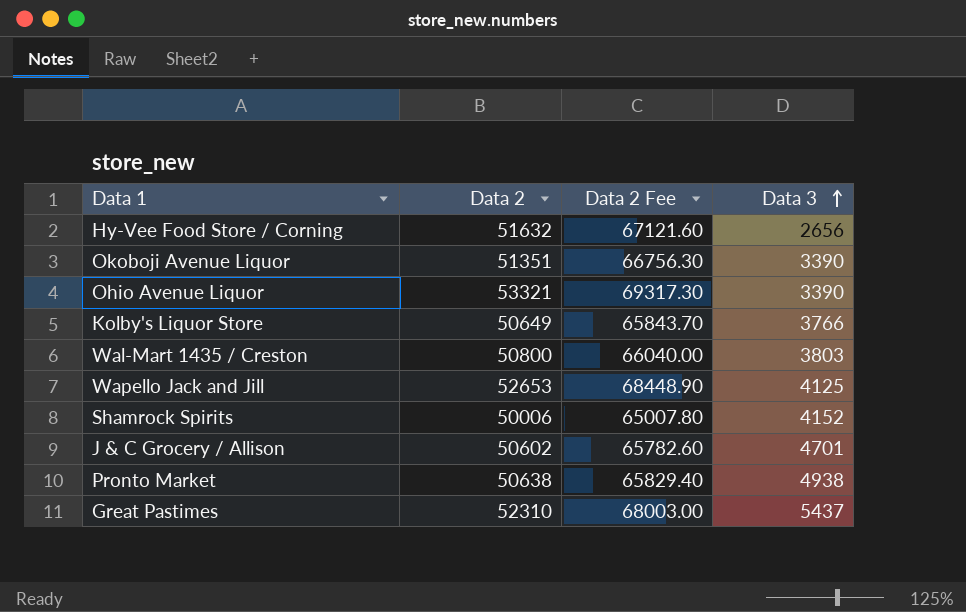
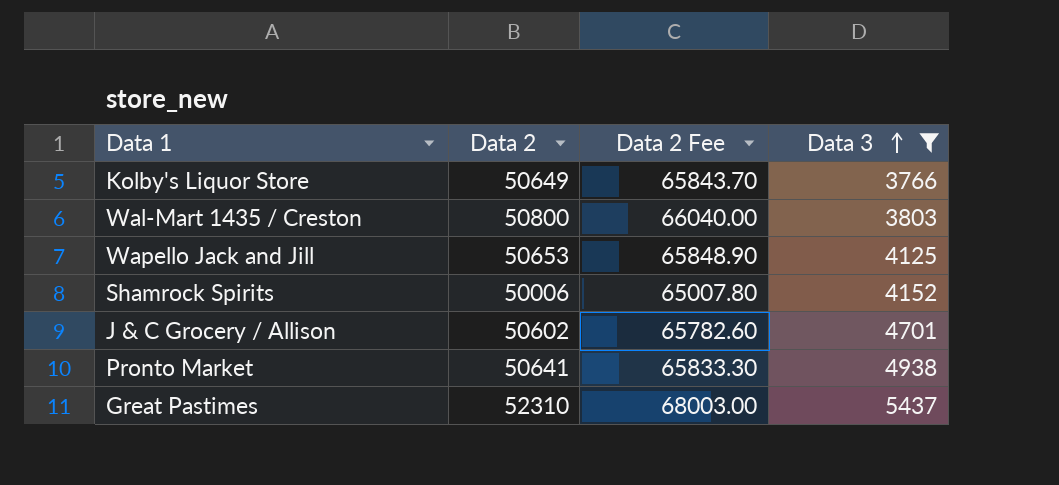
filter: none -> Data 3 >= 3766
Wapello Jack and Jill | Data 2: 52653 -> 50653
Wapello Jack and Jill | Data 2 Fee: 68448.90 -> 65848.90
Pronto Market | Data 2: 50638 -> 50641
Pronto Market | Data 2 Fee: 65829.40 -> 65833.30

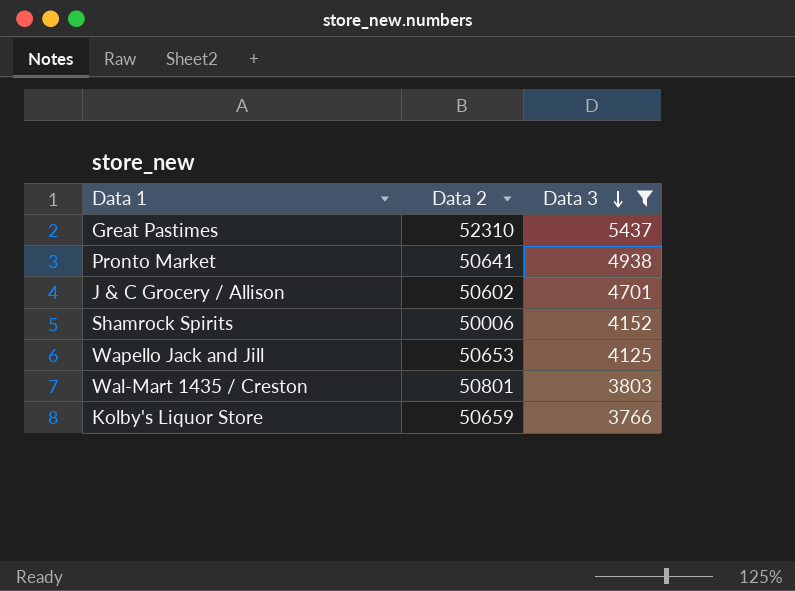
row order: Data 3 ascending -> Data 3 descending
column Data 2 Fee | formula: [Data 2] * 1.3 -> none
Wal-Mart 1435 / Creston | Data 2: 50800 -> 50801
Kolby's Liquor Store | Data 2: 50649 -> 50659

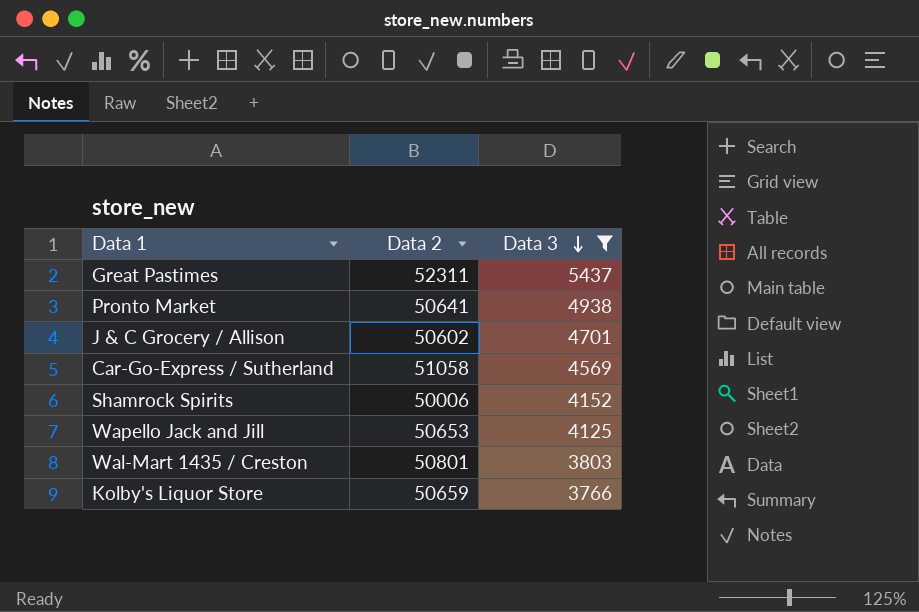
Great Pastimes | Data 2: 52310 -> 52311
row Car-Go-Express / Sutherland: none -> 51058 | 4569

